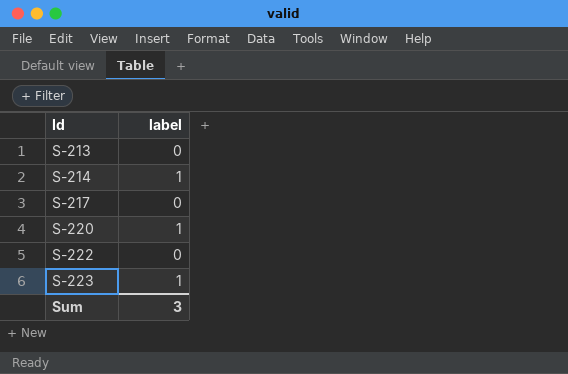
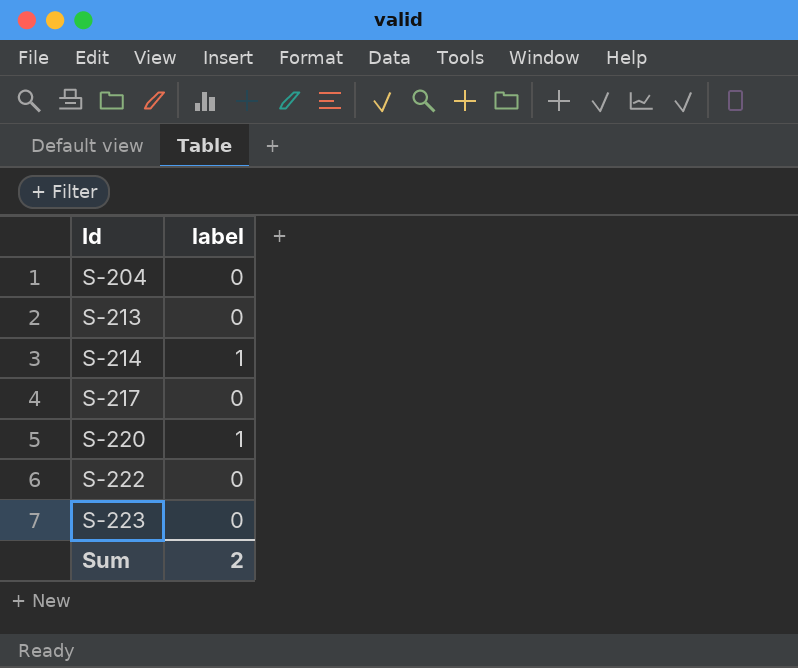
row S-204: none -> 0
S-223 | label: 1 -> 0
Sum | label: 3 -> 2

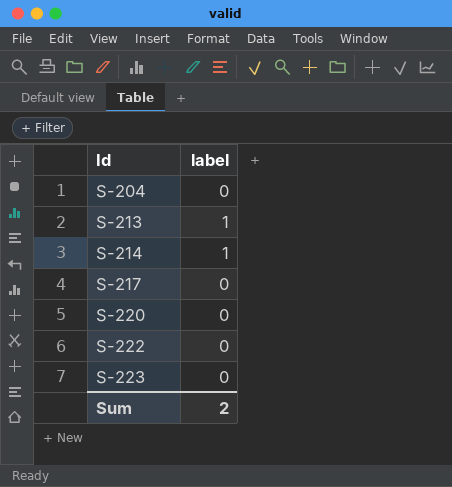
S-213 | label: 0 -> 1
S-220 | label: 1 -> 0

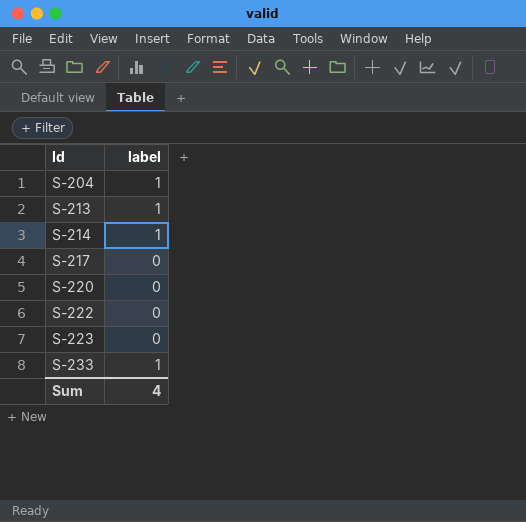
S-204 | label: 0 -> 1
row S-233: none -> 1
Sum | label: 2 -> 4

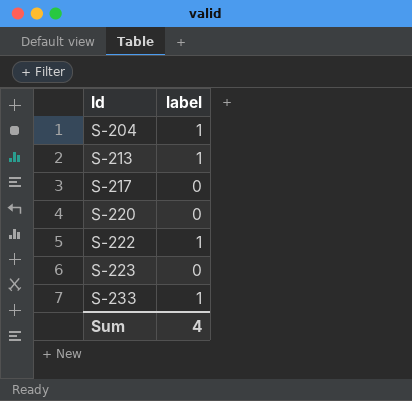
row S-214: 1 -> none
S-222 | label: 0 -> 1

